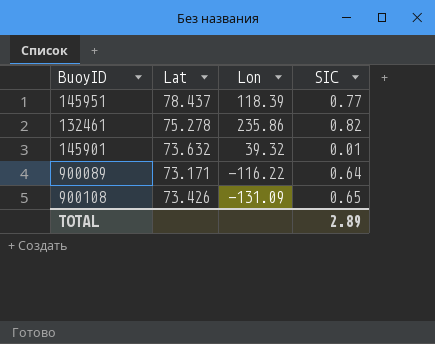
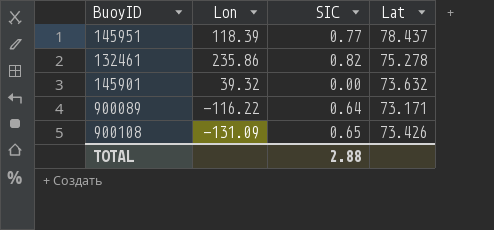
column Lat | position: 2 -> 4
145901 | SIC: 0.01 -> 0.00
TOTAL | SIC: 2.89 -> 2.88

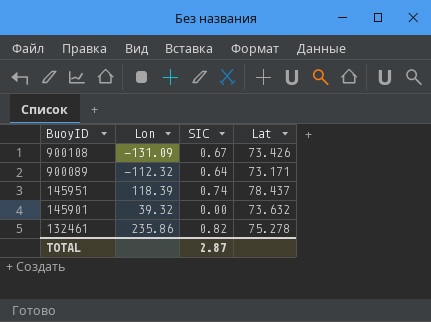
row order: none -> BuoyID descending
900108 | SIC: 0.65 -> 0.67
900089 | Lon: -116.22 -> -112.32
145951 | SIC: 0.77 -> 0.74
TOTAL | SIC: 2.88 -> 2.87

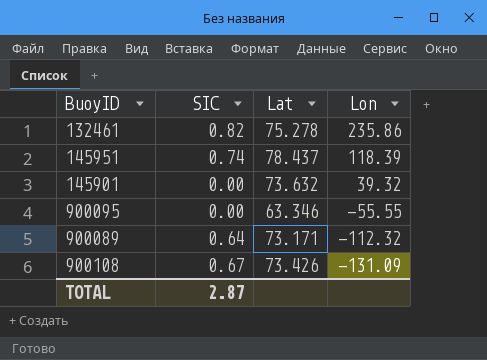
row order: BuoyID descending -> Lon descending
column Lon | position: 2 -> 4
row 900095: none -> 0.00 | 63.346 | -55.55

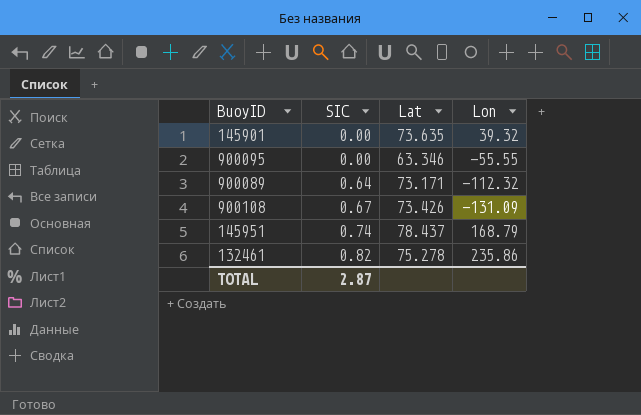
row order: Lon descending -> SIC ascending
145901 | Lat: 73.632 -> 73.635
145951 | Lon: 118.39 -> 168.79

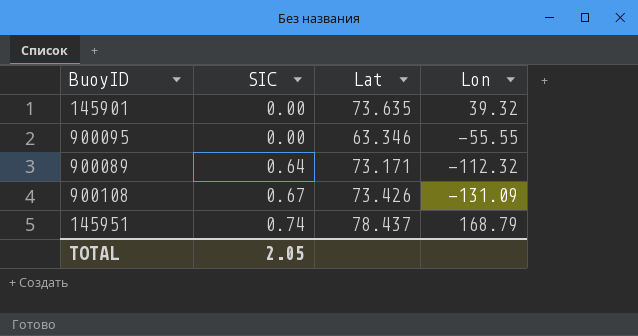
row 132461: 0.82 | 75.278 | 235.86 -> none
TOTAL | SIC: 2.87 -> 2.05

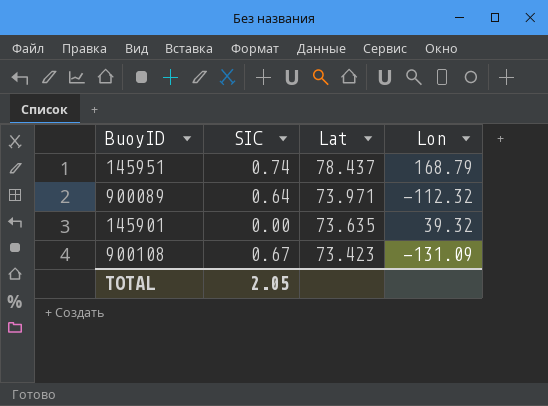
row order: SIC ascending -> Lat descending
row 900095: 0.00 | 63.346 | -55.55 -> none
900089 | Lat: 73.171 -> 73.971
900108 | Lat: 73.426 -> 73.423

